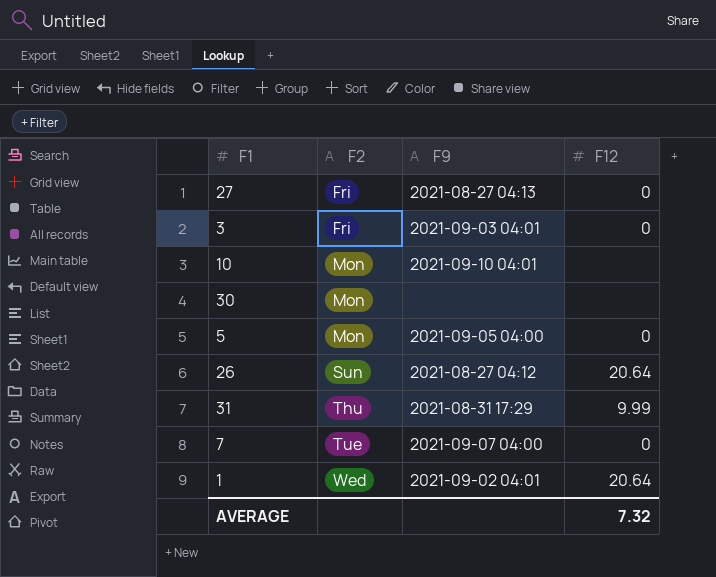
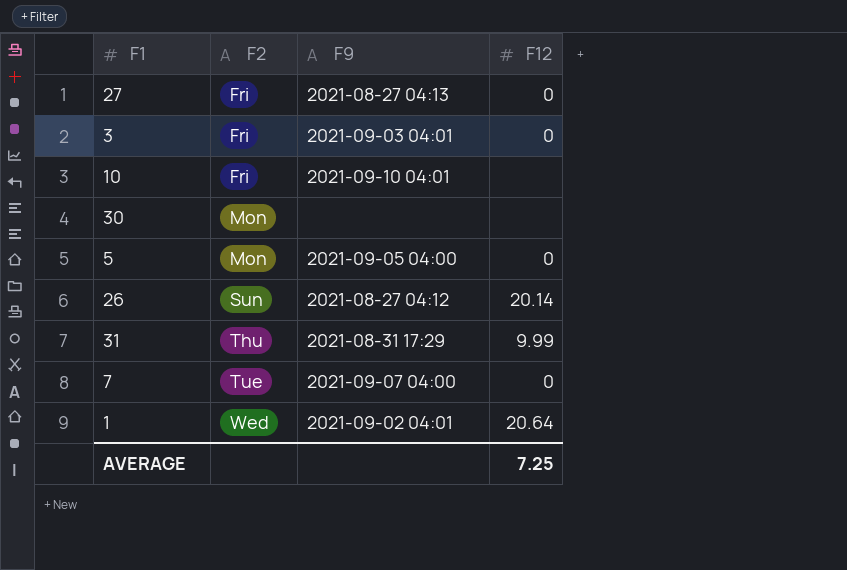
10 | F2: Mon -> Fri
26 | F12: 20.64 -> 20.14
AVERAGE | F12: 7.32 -> 7.25

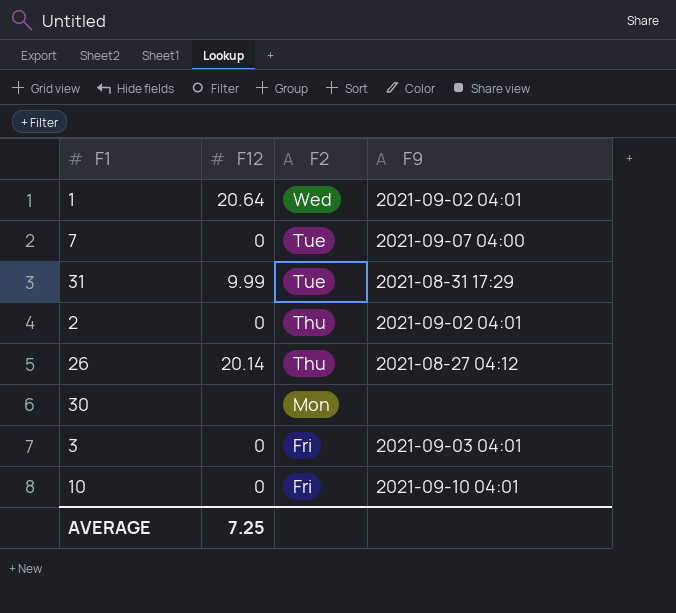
row order: F2 ascending -> F2 descending
column F12 | position: 4 -> 2
row 27: Fri | 2021-08-27 04:13 | 0 -> none
row 5: Mon | 2021-09-05 04:00 | 0 -> none
31 | F2: Thu -> Tue
row 2: none -> 0 | Thu | 2021-09-02 04:01
26 | F2: Sun -> Thu
10 | F12: none -> 0

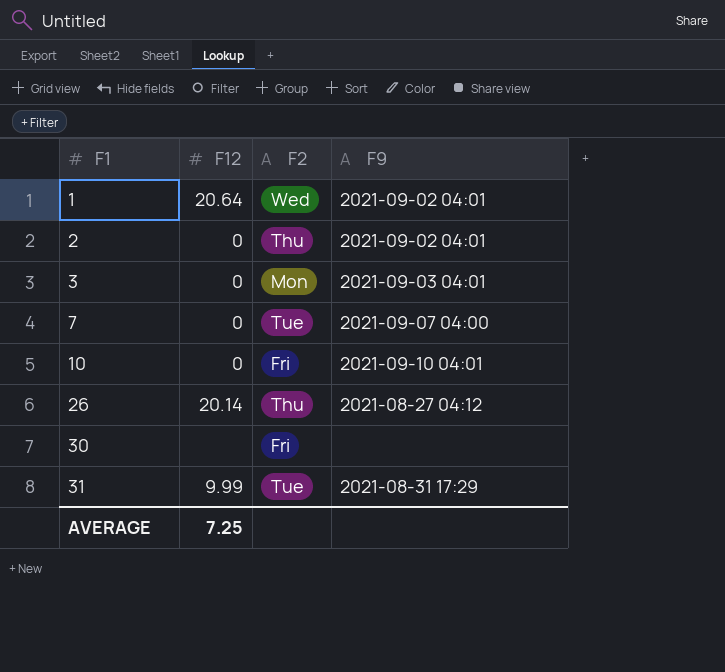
row order: F2 descending -> F1 ascending
3 | F2: Fri -> Mon
30 | F2: Mon -> Fri

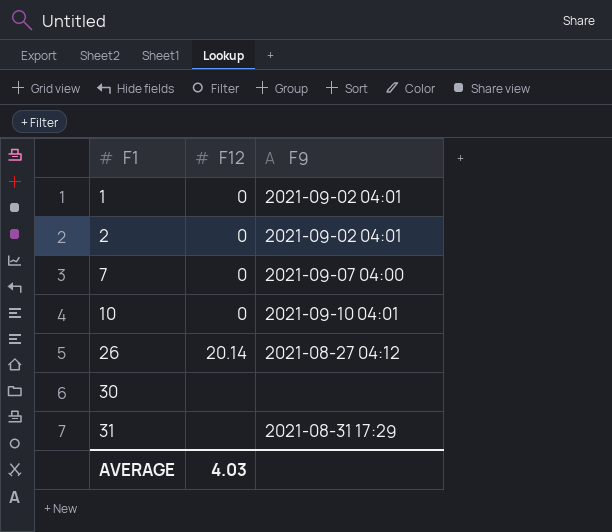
column F2 | position: 3 -> none
row 3: 0 | Mon | 2021-09-03 04:01 -> none
1 | F12: 20.64 -> 0
31 | F12: 9.99 -> none
AVERAGE | F12: 7.25 -> 4.03

